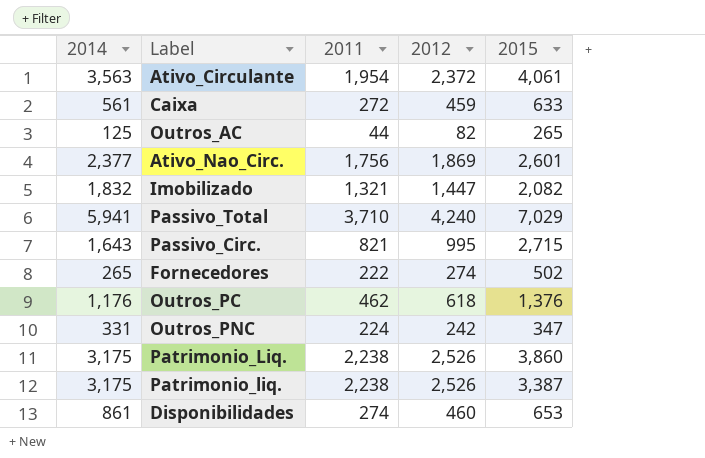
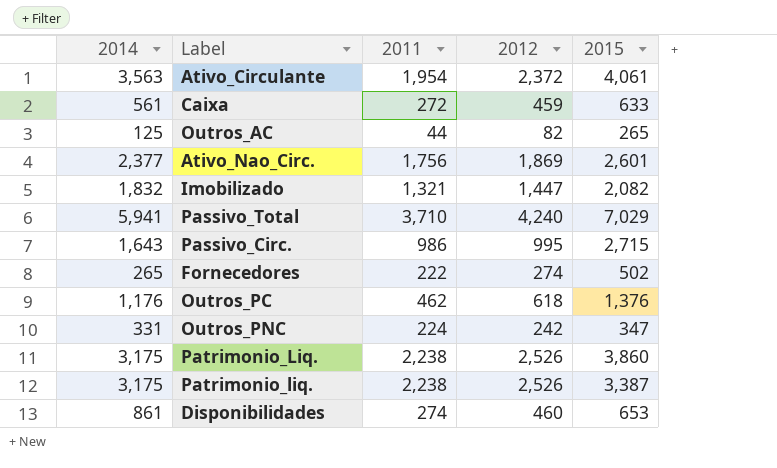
Passivo_Circ. | 2011: 821 -> 986

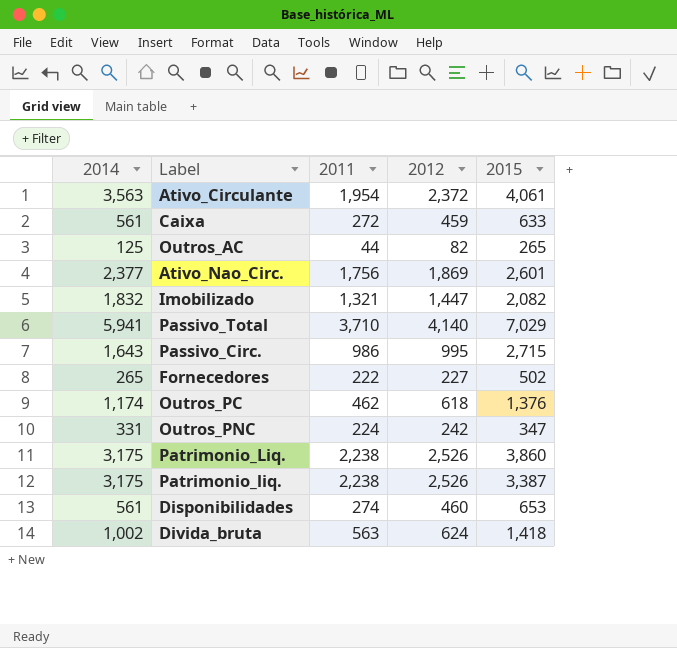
Passivo_Total | 2012: 4,240 -> 4,140
Fornecedores | 2012: 274 -> 227
Outros_PC | 2014: 1,176 -> 1,174
Disponibilidades | 2014: 861 -> 561
row Divida_bruta: none -> 1,002 | 563 | 624 | 1,418

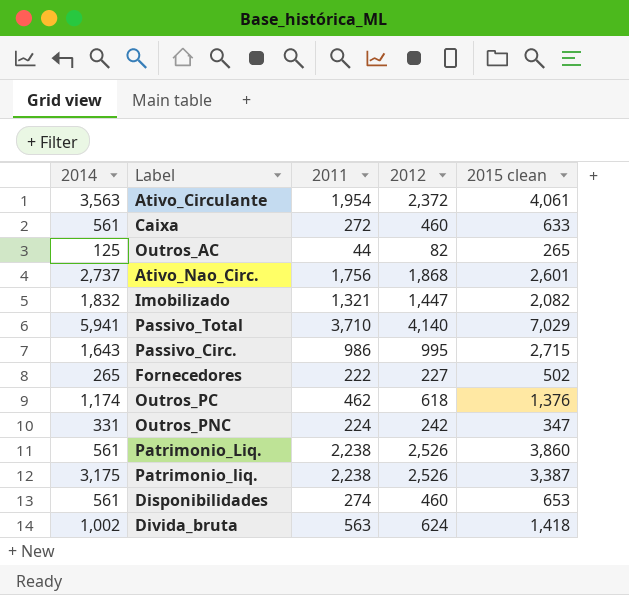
column name: 2015 -> 2015 clean
Caixa | 2012: 459 -> 460
Ativo_Nao_Circ. | 2014: 2,377 -> 2,737
Ativo_Nao_Circ. | 2012: 1,869 -> 1,868
Patrimonio_Liq. | 2014: 3,175 -> 561

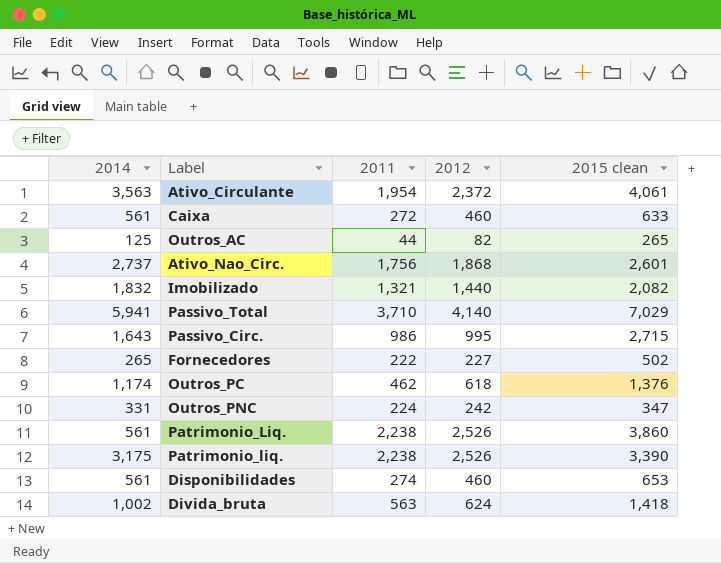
Imobilizado | 2012: 1,447 -> 1,440
Patrimonio_liq. | 2015 clean: 3,387 -> 3,390

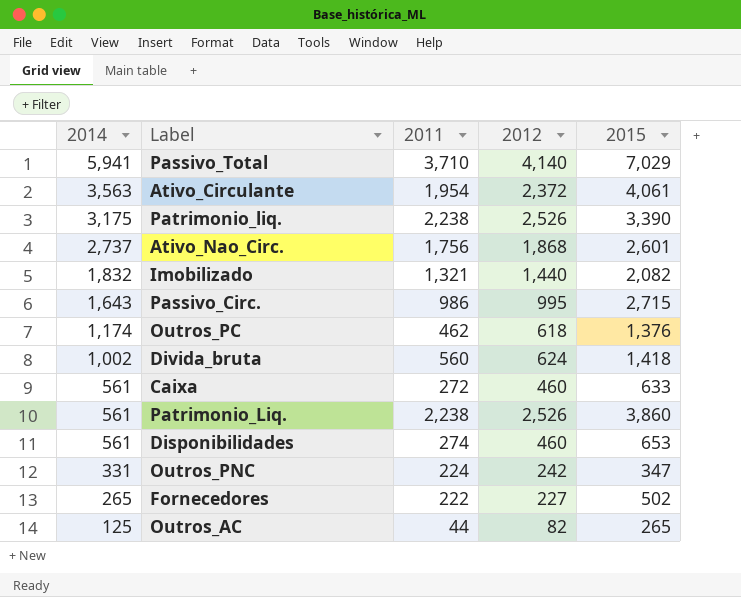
row order: none -> 2014 descending
column name: 2015 clean -> 2015
Divida_bruta | 2011: 563 -> 560

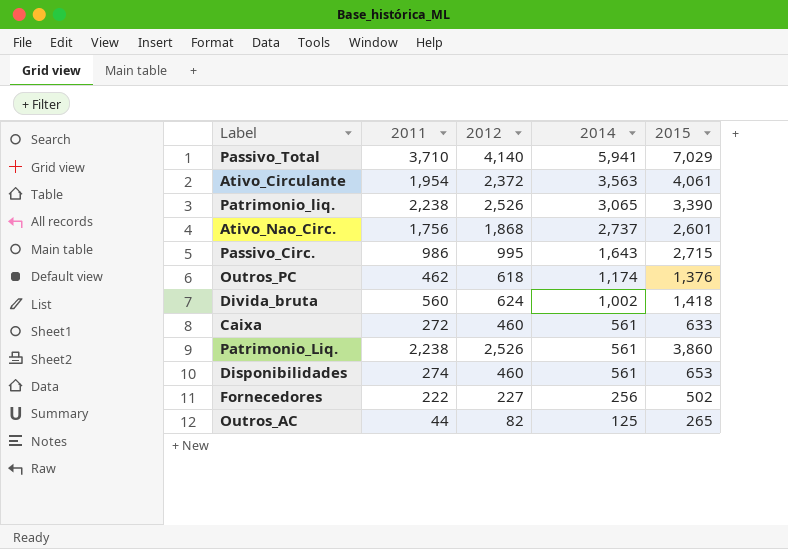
column 2014 | position: 1 -> 4
row Imobilizado: 1,832 | 1,321 | 1,440 | 2,082 -> none
row Outros_PNC: 331 | 224 | 242 | 347 -> none
Patrimonio_liq. | 2014: 3,175 -> 3,065
Fornecedores | 2014: 265 -> 256

